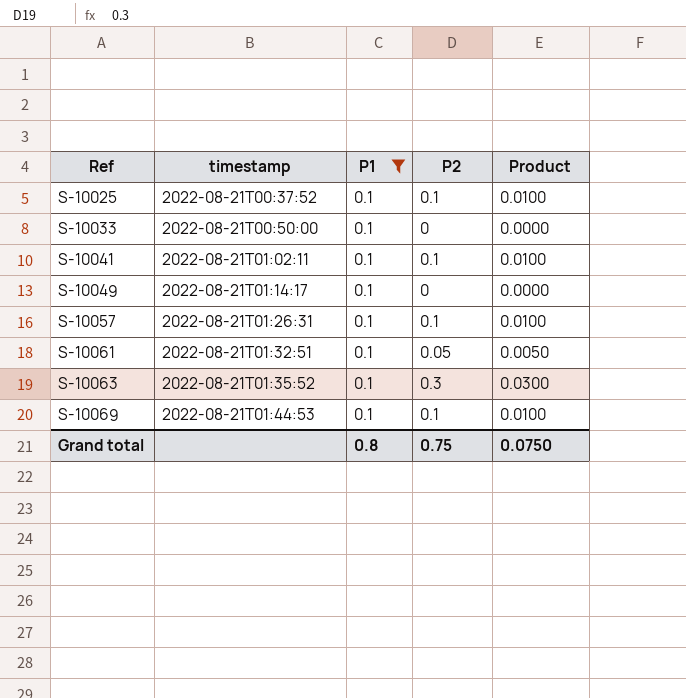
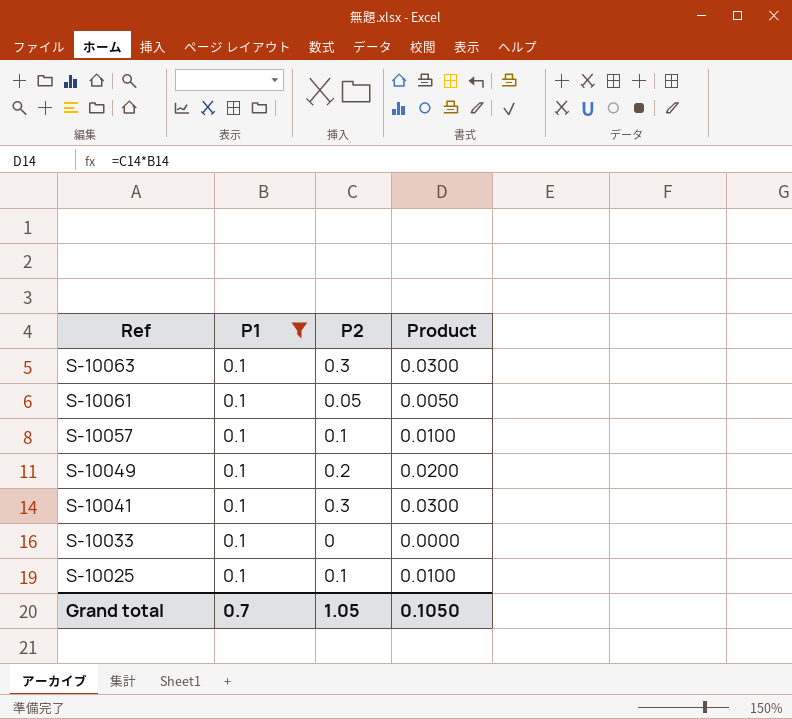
row order: Ref ascending -> Ref descending
column timestamp | position: 2 -> none
row S-10069: 2022-08-21T01:44:53 | 0.1 | 0.1 | 0.0100 -> none
S-10049 | P2: 0 -> 0.2
S-10049 | Product: 0.0000 -> 0.0200
S-10041 | P2: 0.1 -> 0.3
S-10041 | Product: 0.0100 -> 0.0300
Grand total | P1: 0.8 -> 0.7
Grand total | P2: 0.75 -> 1.05
Grand total | Product: 0.0750 -> 0.1050

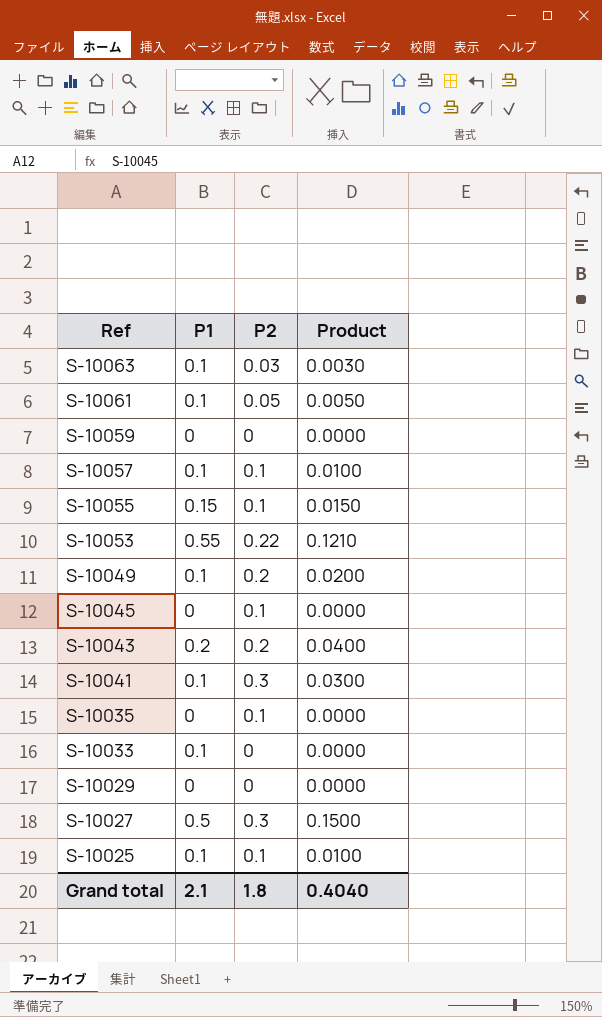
filter: P1 = 0.1 -> none
S-10063 | P2: 0.3 -> 0.03
S-10063 | Product: 0.0300 -> 0.0030
Grand total | P1: 0.7 -> 2.1
Grand total | P2: 1.05 -> 1.8
Grand total | Product: 0.1050 -> 0.4040

